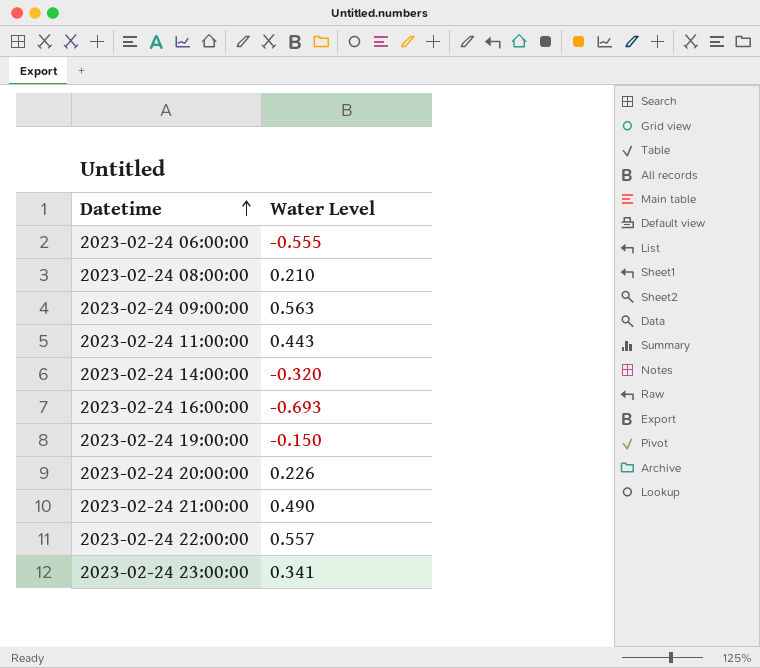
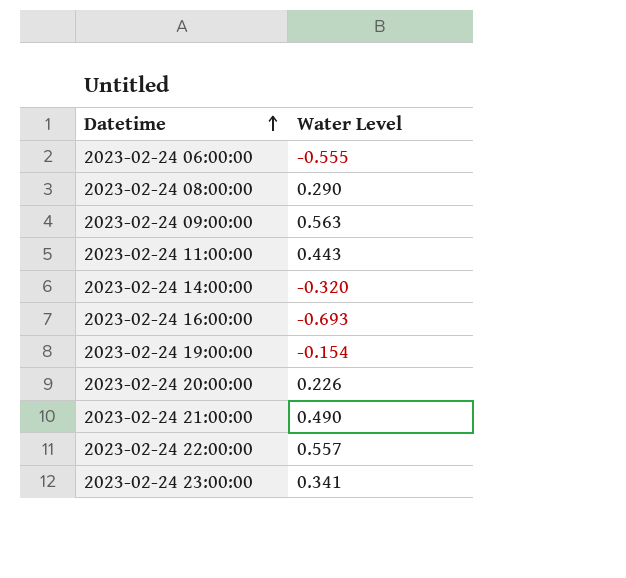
2023-02-24 08:00:00 | Water Level: 0.210 -> 0.290
2023-02-24 19:00:00 | Water Level: -0.150 -> -0.154

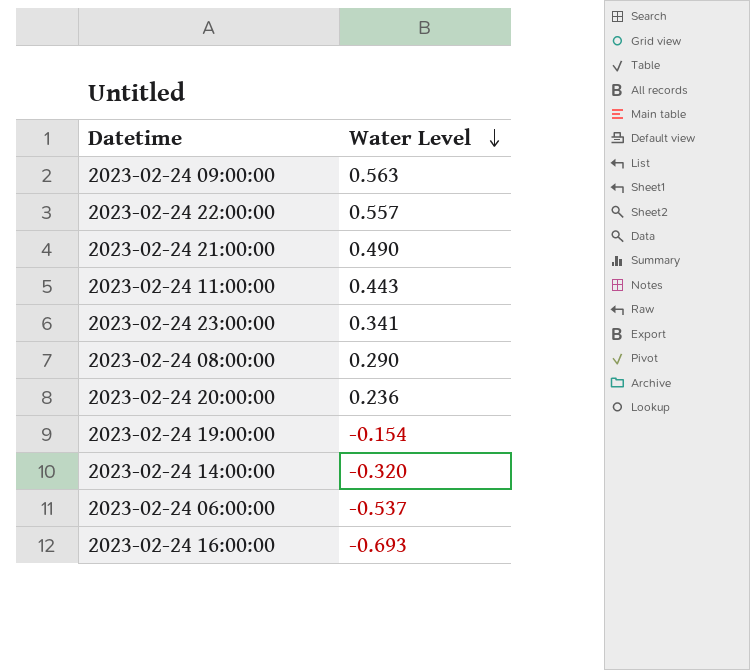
row order: Datetime ascending -> Water Level descending
2023-02-24 20:00:00 | Water Level: 0.226 -> 0.236
2023-02-24 06:00:00 | Water Level: -0.555 -> -0.537

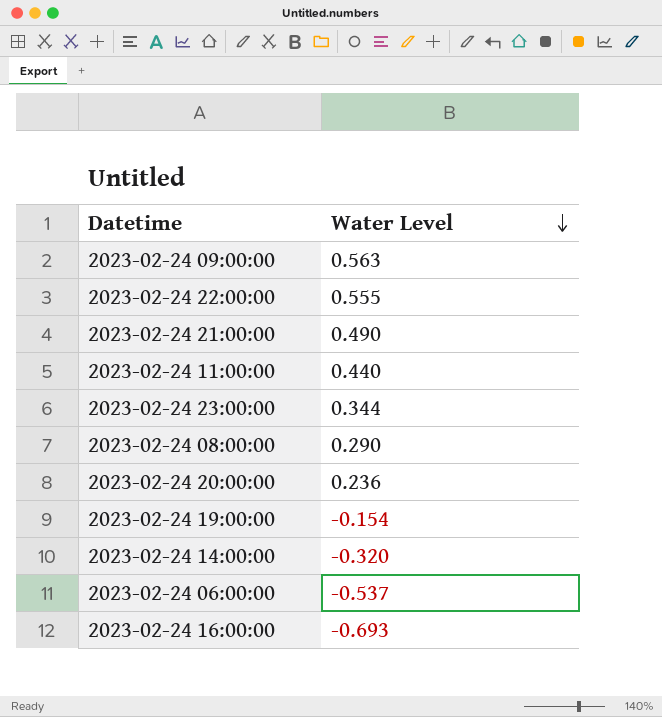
2023-02-24 22:00:00 | Water Level: 0.557 -> 0.555
2023-02-24 11:00:00 | Water Level: 0.443 -> 0.440
2023-02-24 23:00:00 | Water Level: 0.341 -> 0.344

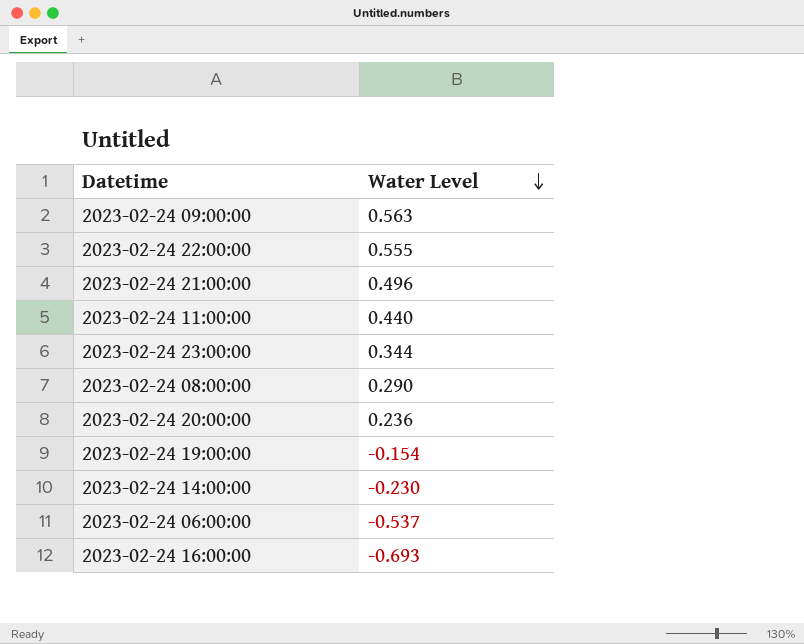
2023-02-24 21:00:00 | Water Level: 0.490 -> 0.496
2023-02-24 14:00:00 | Water Level: -0.320 -> -0.230

